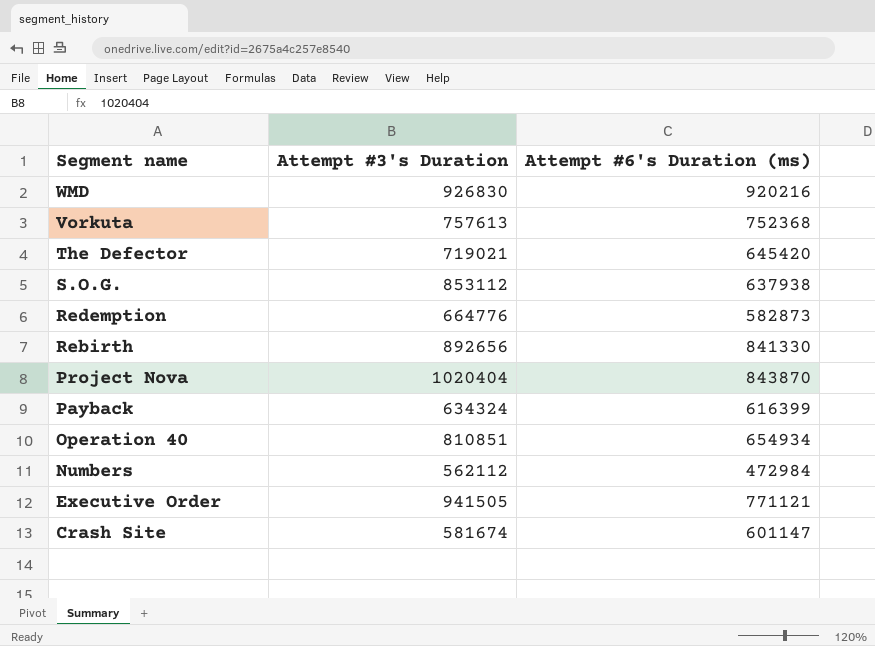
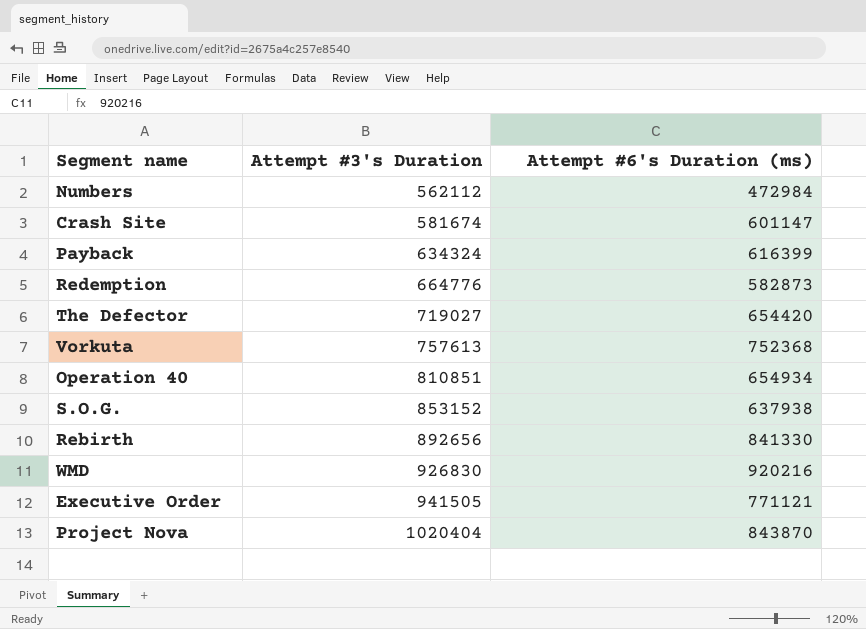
row order: Segment name descending -> Attempt #3's Duration ascending
The Defector | Attempt #3's Duration: 719021 -> 719027
The Defector | Attempt #6's Duration (ms): 645420 -> 654420
S.O.G. | Attempt #3's Duration: 853112 -> 853152

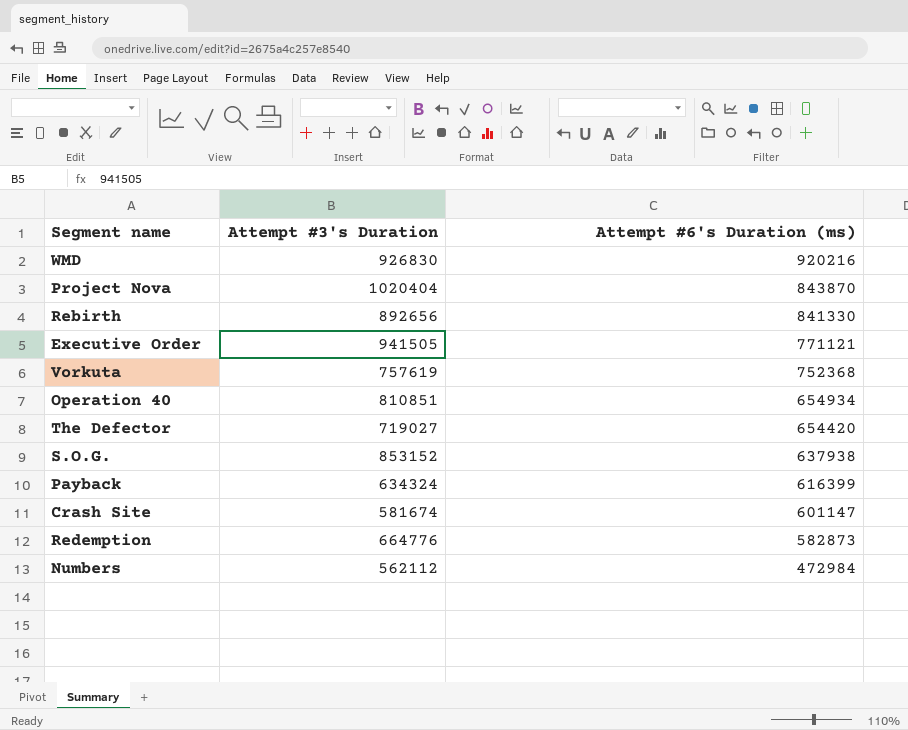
row order: Attempt #3's Duration ascending -> Attempt #6's Duration (ms) descending
Vorkuta | Attempt #3's Duration: 757613 -> 757619

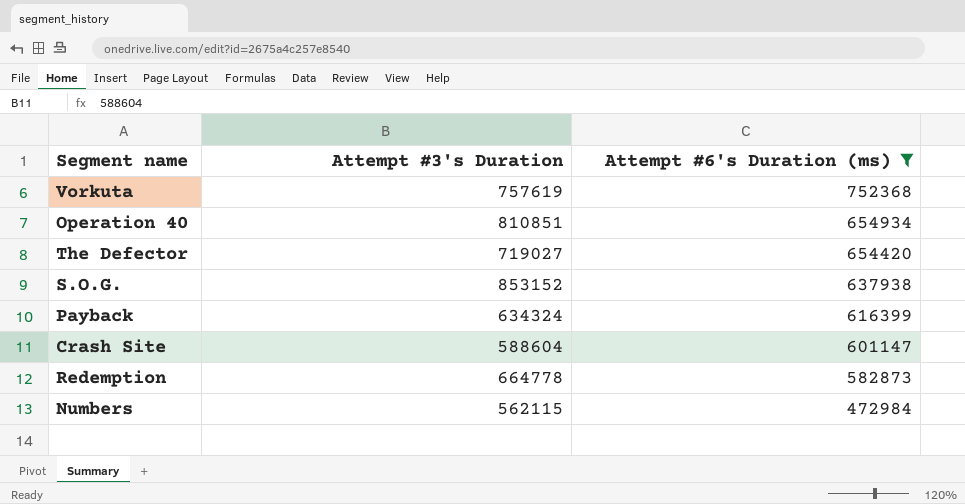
filter: none -> Attempt #6's Duration (ms) <= 752368
Crash Site | Attempt #3's Duration: 581674 -> 588604
Redemption | Attempt #3's Duration: 664776 -> 664778
Numbers | Attempt #3's Duration: 562112 -> 562115

